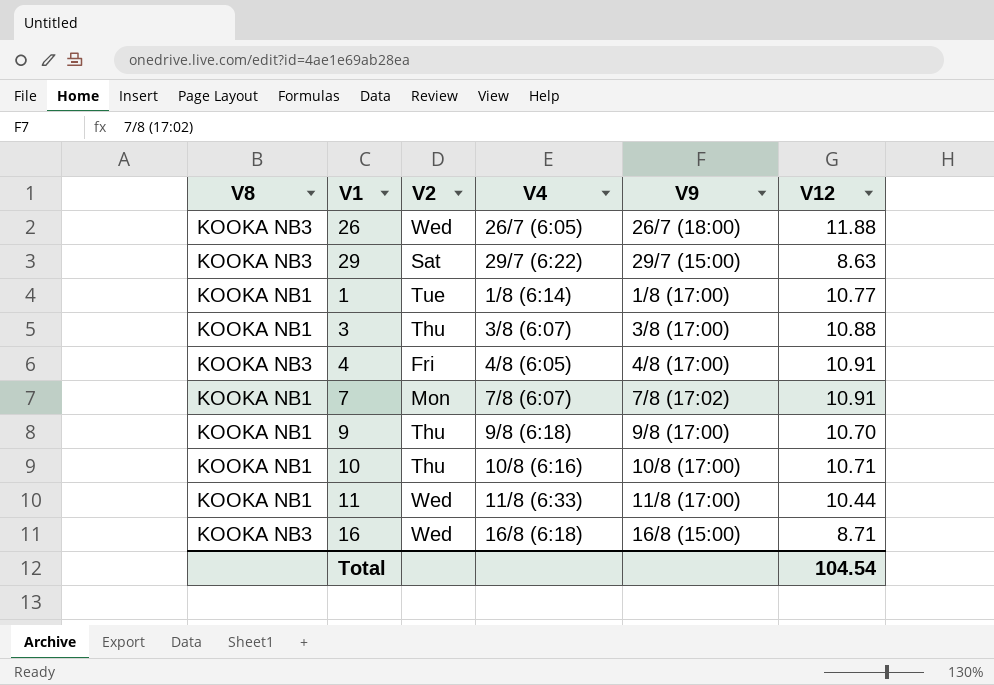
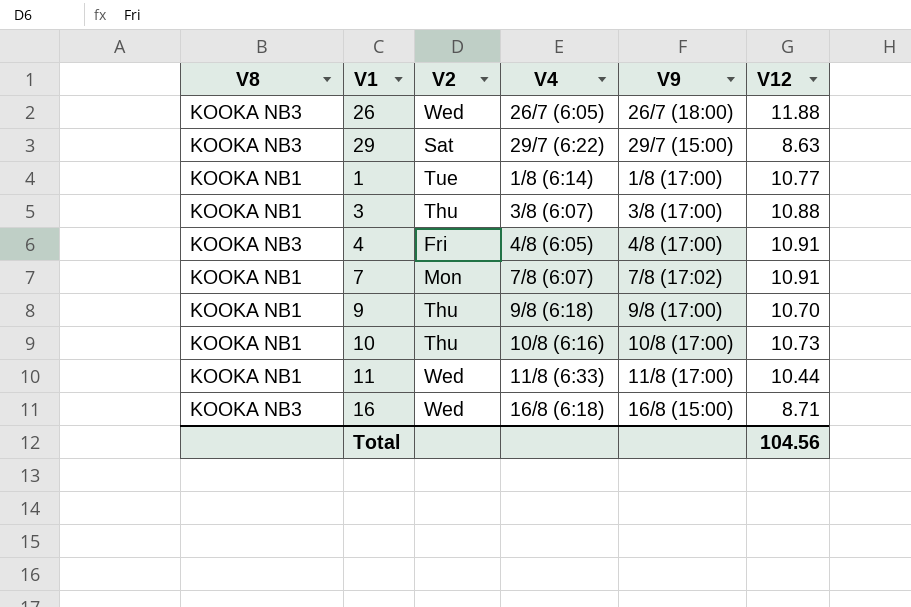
10 | V12: 10.71 -> 10.73
Total | V12: 104.54 -> 104.56

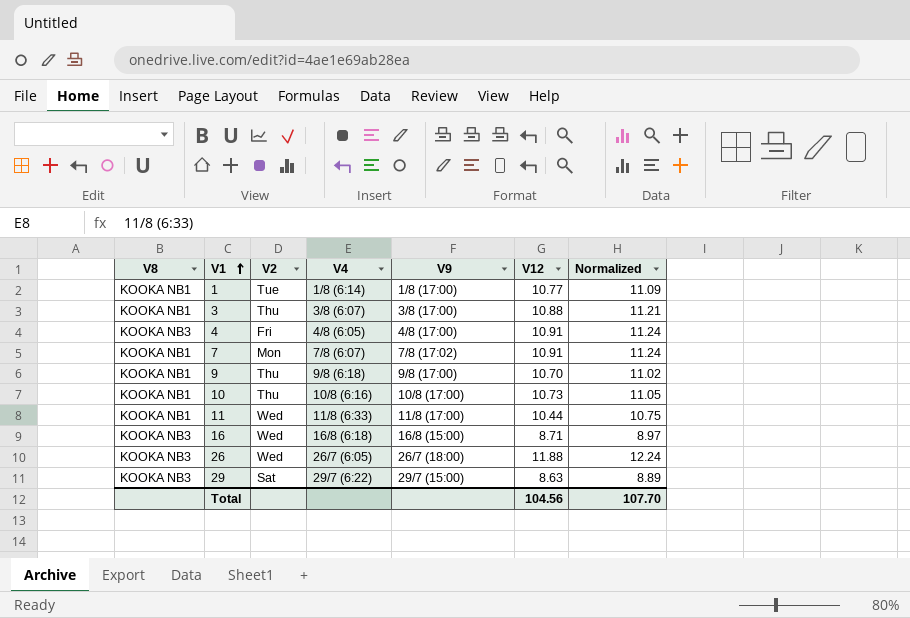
row order: none -> V1 ascending
column Normalized | formula: none -> [V12] * 1.03

